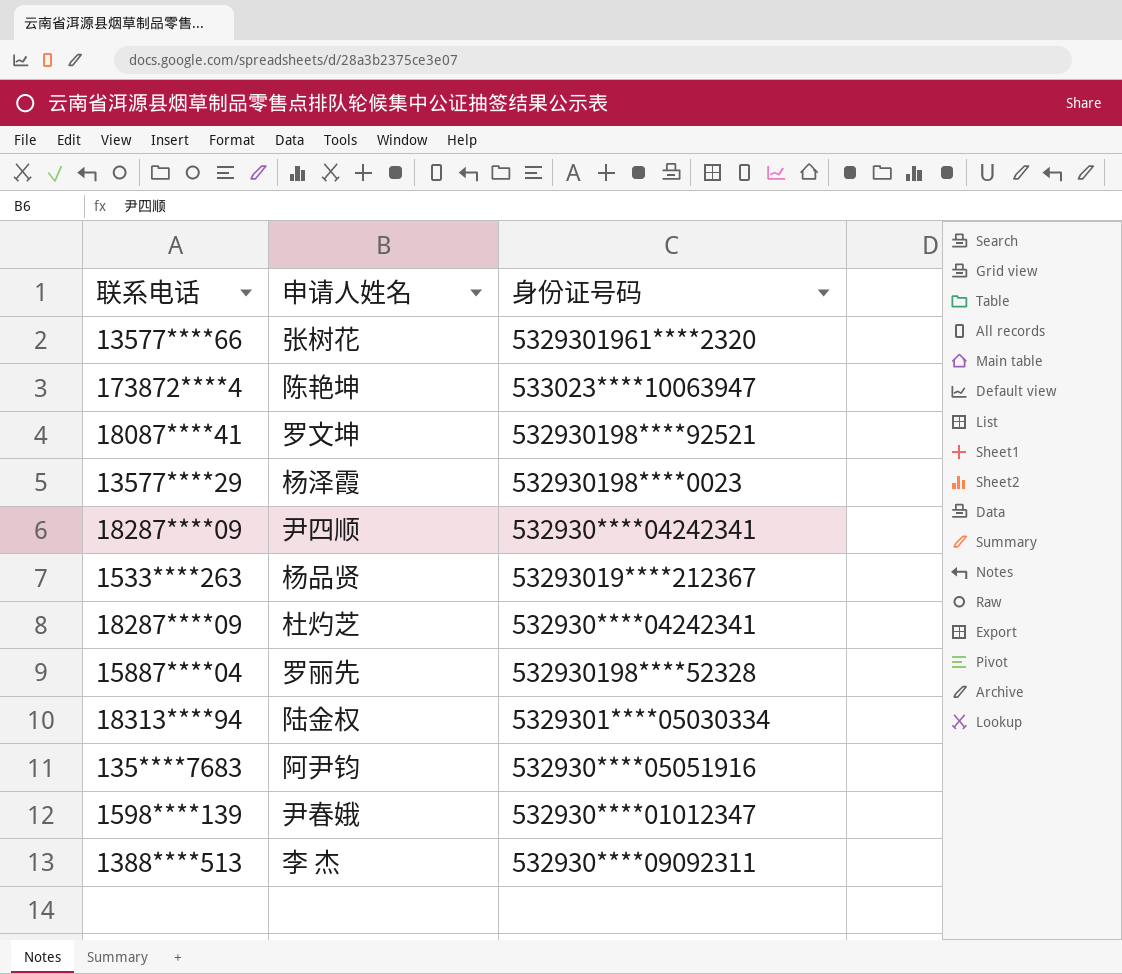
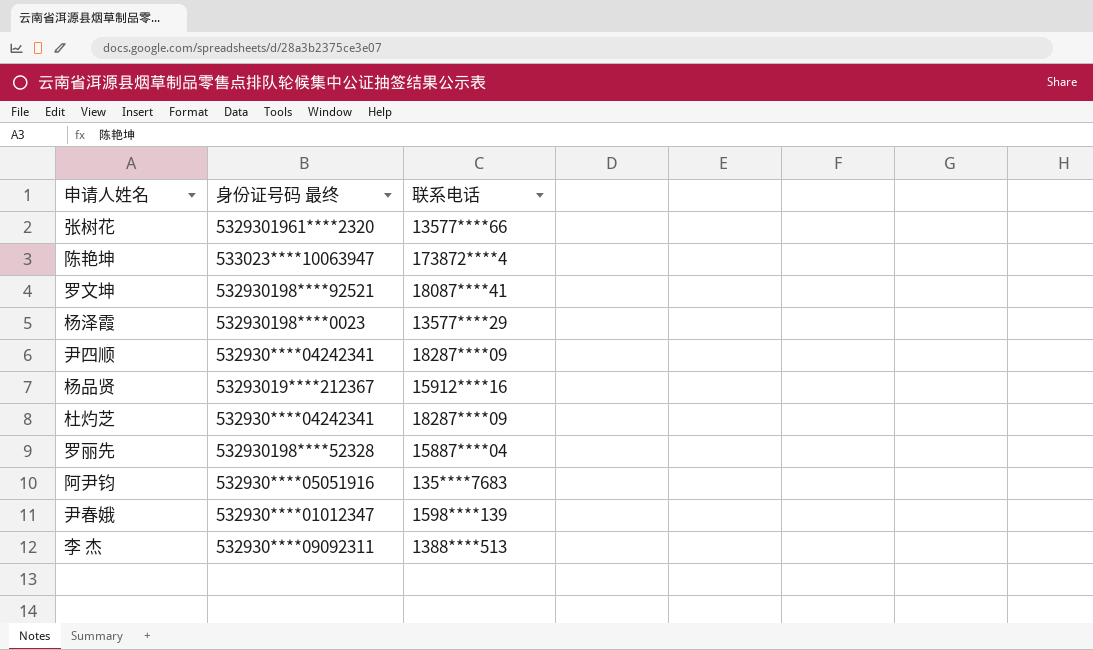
column name: 身份证号码 -> 身份证号码 最终
column 联系电话 | position: 1 -> 3
row 陆金权: 18313****94 | 5329301****05030334 -> none
杨品贤 | 联系电话: 1533****263 -> 15912****16

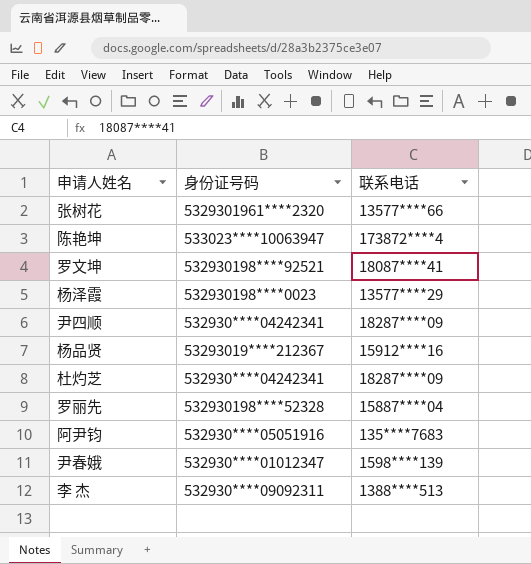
column name: 身份证号码 最终 -> 身份证号码

